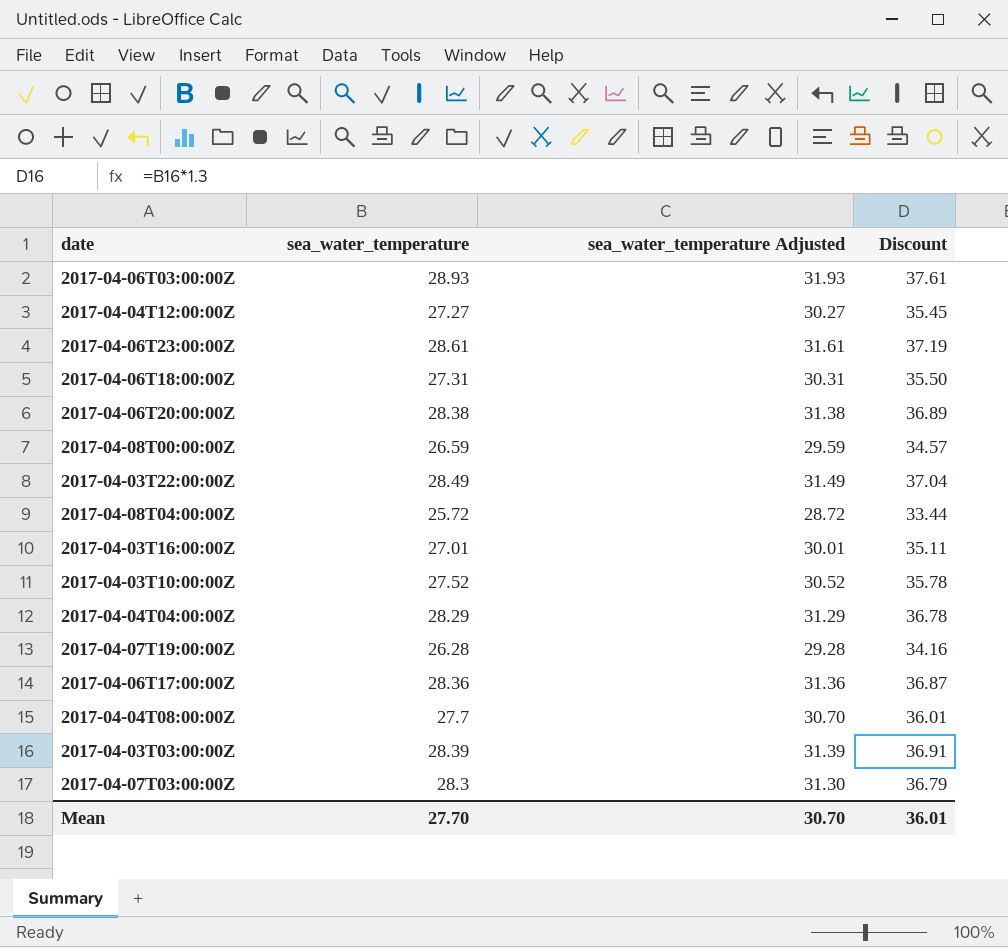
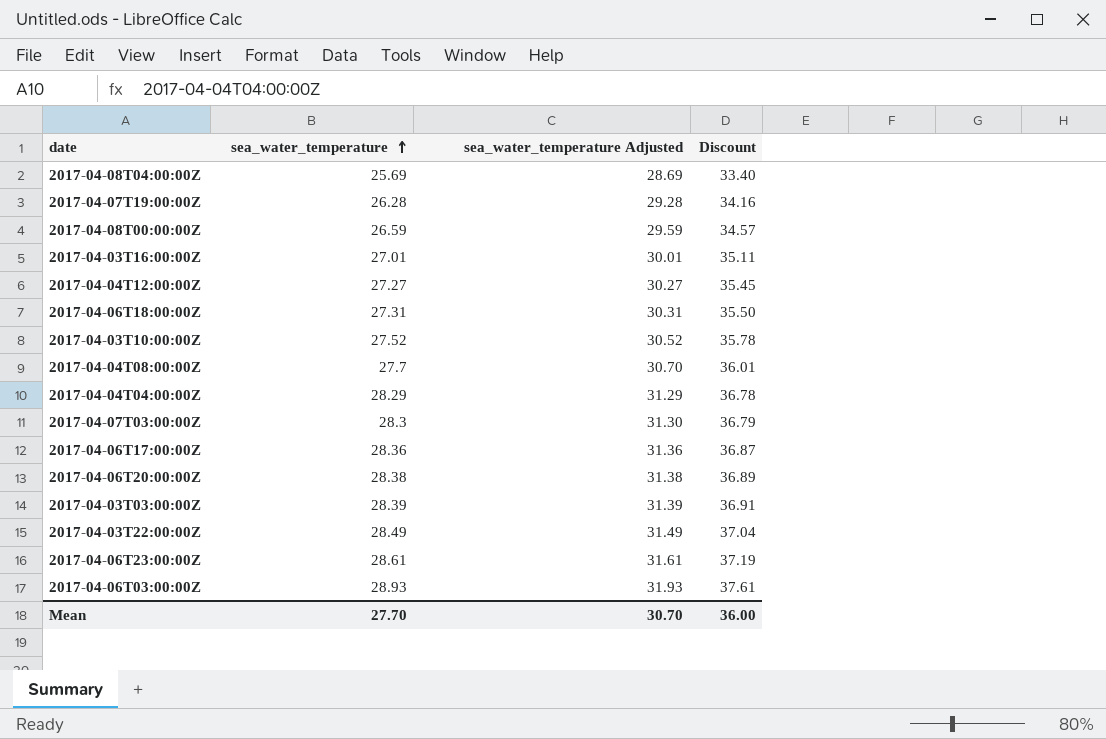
row order: none -> sea_water_temperature ascending
2017-04-08T04:00:00Z | sea_water_temperature: 25.72 -> 25.69
2017-04-08T04:00:00Z | sea_water_temperature Adjusted: 28.72 -> 28.69
2017-04-08T04:00:00Z | Discount: 33.44 -> 33.40
Mean | Discount: 36.01 -> 36.00

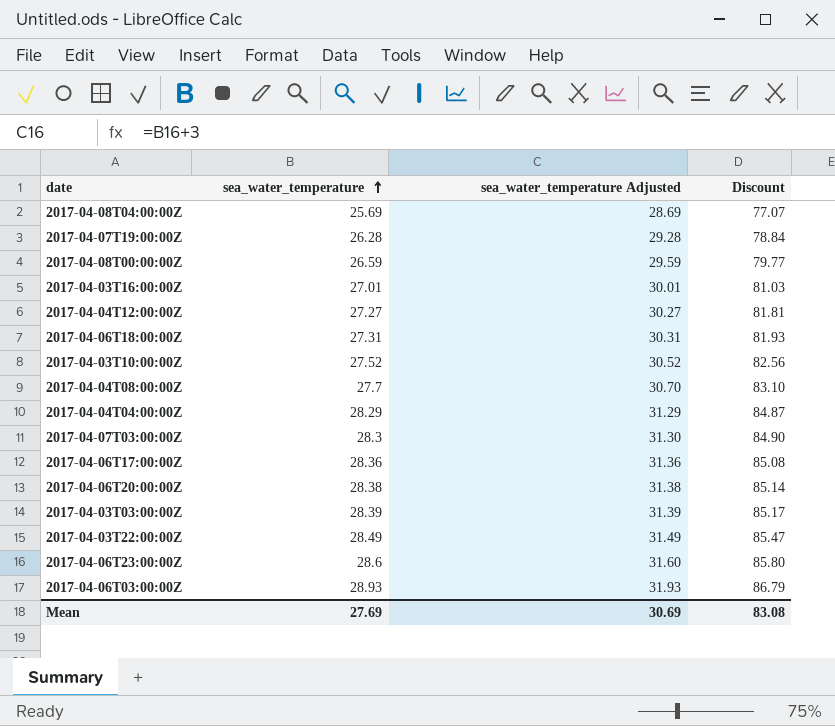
column Discount | formula: [sea_water_temperature] * 1.3 -> [sea_water_temperature] * 3
2017-04-06T23:00:00Z | sea_water_temperature: 28.61 -> 28.6
2017-04-06T23:00:00Z | sea_water_temperature Adjusted: 31.61 -> 31.60
Mean | sea_water_temperature: 27.70 -> 27.69
Mean | sea_water_temperature Adjusted: 30.70 -> 30.69
Mean | Discount: 36.00 -> 83.08

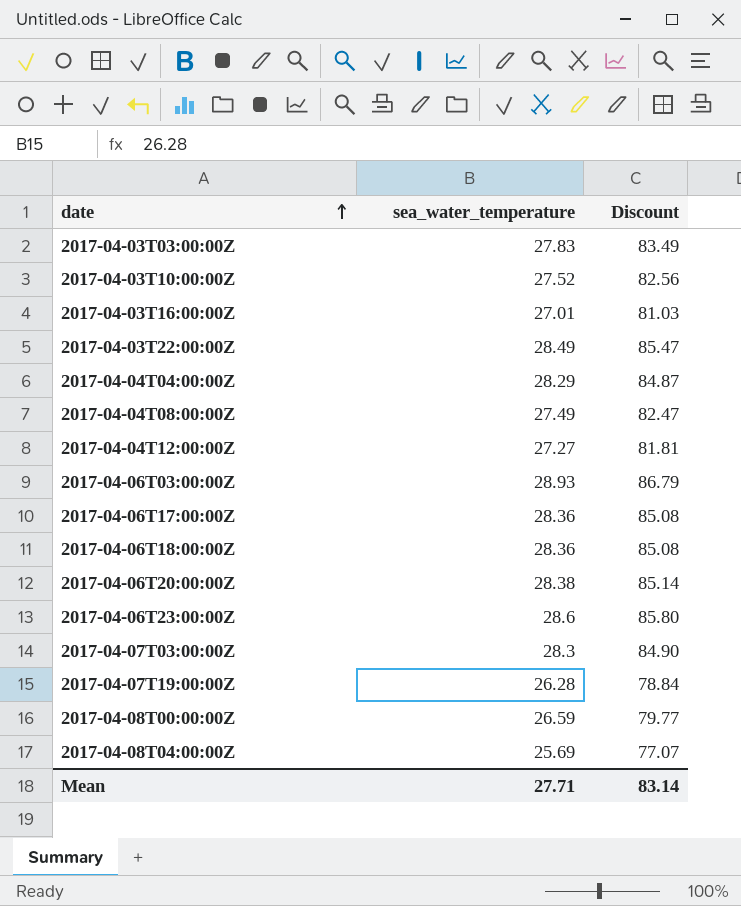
row order: sea_water_temperature ascending -> date ascending
column sea_water_temperature Adjusted | formula: [sea_water_temperature] + 3 -> none
2017-04-03T03:00:00Z | sea_water_temperature: 28.39 -> 27.83
2017-04-03T03:00:00Z | Discount: 85.17 -> 83.49
2017-04-04T08:00:00Z | sea_water_temperature: 27.7 -> 27.49
2017-04-04T08:00:00Z | Discount: 83.10 -> 82.47
2017-04-06T18:00:00Z | sea_water_temperature: 27.31 -> 28.36
2017-04-06T18:00:00Z | Discount: 81.93 -> 85.08
Mean | sea_water_temperature: 27.69 -> 27.71
Mean | Discount: 83.08 -> 83.14

